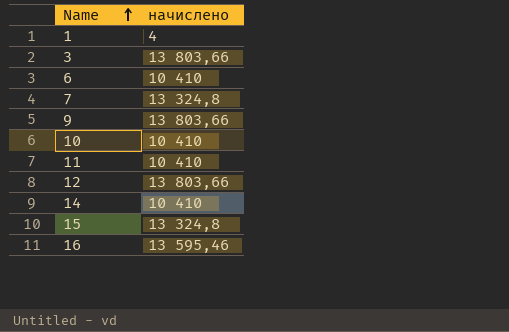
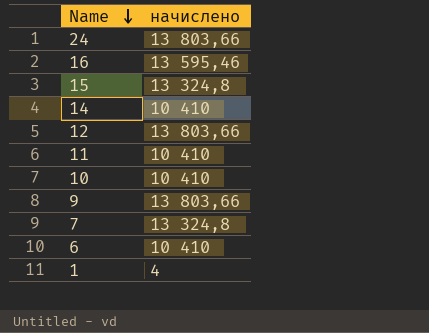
row order: Name ascending -> Name descending
row 3: 13 803,66 -> none
row 24: none -> 13 803,66

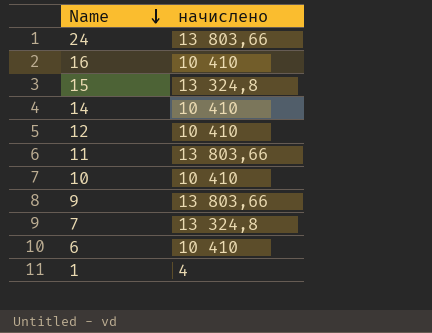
16 | начислено: 13 595,46 -> 10 410
12 | начислено: 13 803,66 -> 10 410
11 | начислено: 10 410 -> 13 803,66

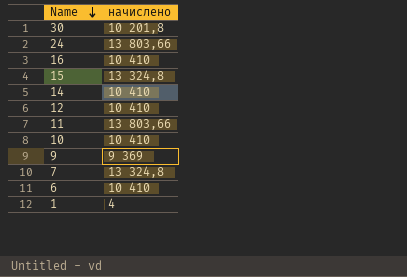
row 30: none -> 10 201,8
9 | начислено: 13 803,66 -> 9 369

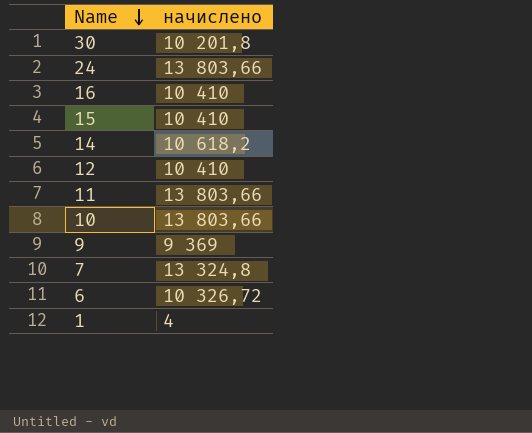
15 | начислено: 13 324,8 -> 10 410
14 | начислено: 10 410 -> 10 618,2
10 | начислено: 10 410 -> 13 803,66
6 | начислено: 10 410 -> 10 326,72

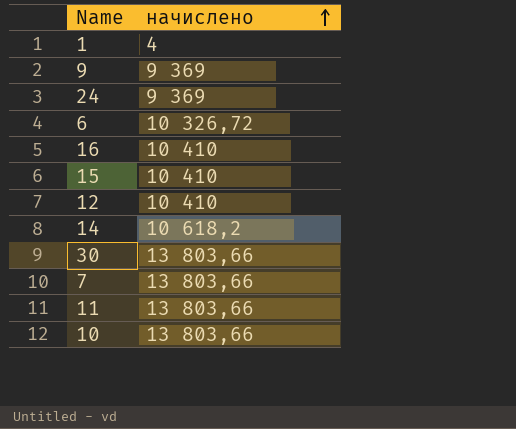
row order: Name descending -> начислено ascending
24 | начислено: 13 803,66 -> 9 369
30 | начислено: 10 201,8 -> 13 803,66
7 | начислено: 13 324,8 -> 13 803,66

